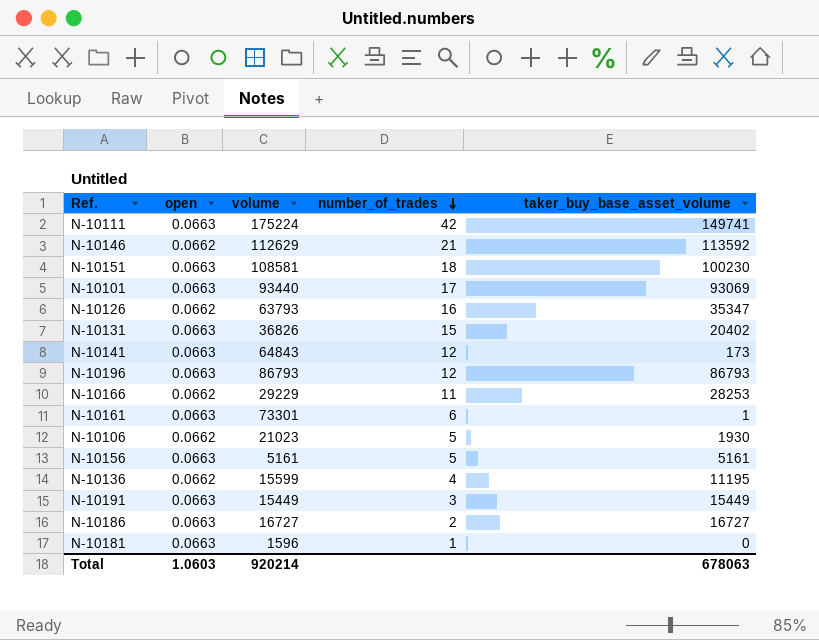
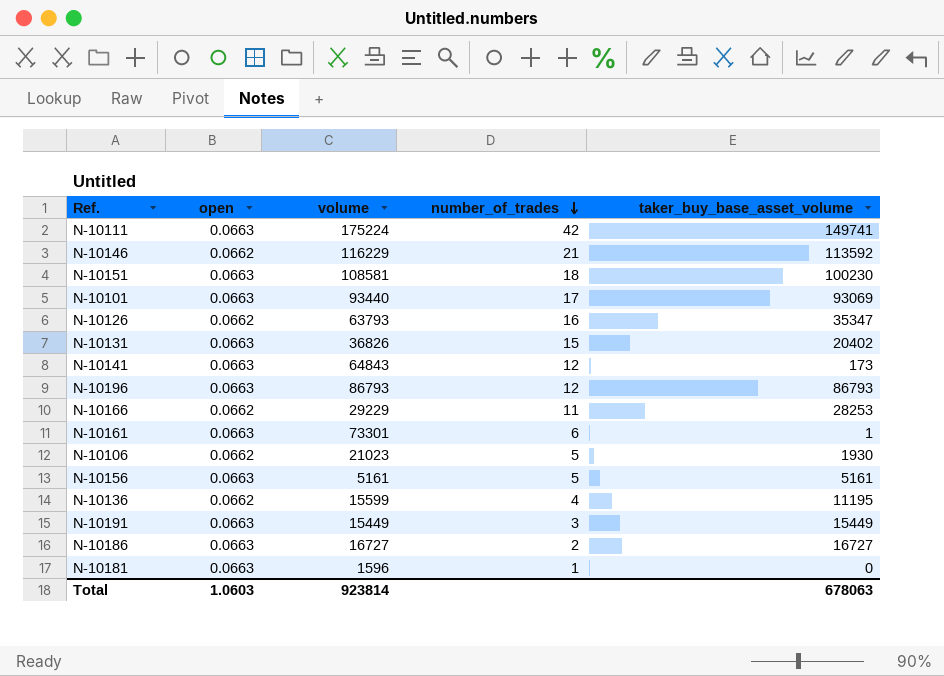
N-10146 | volume: 112629 -> 116229
Total | volume: 920214 -> 923814

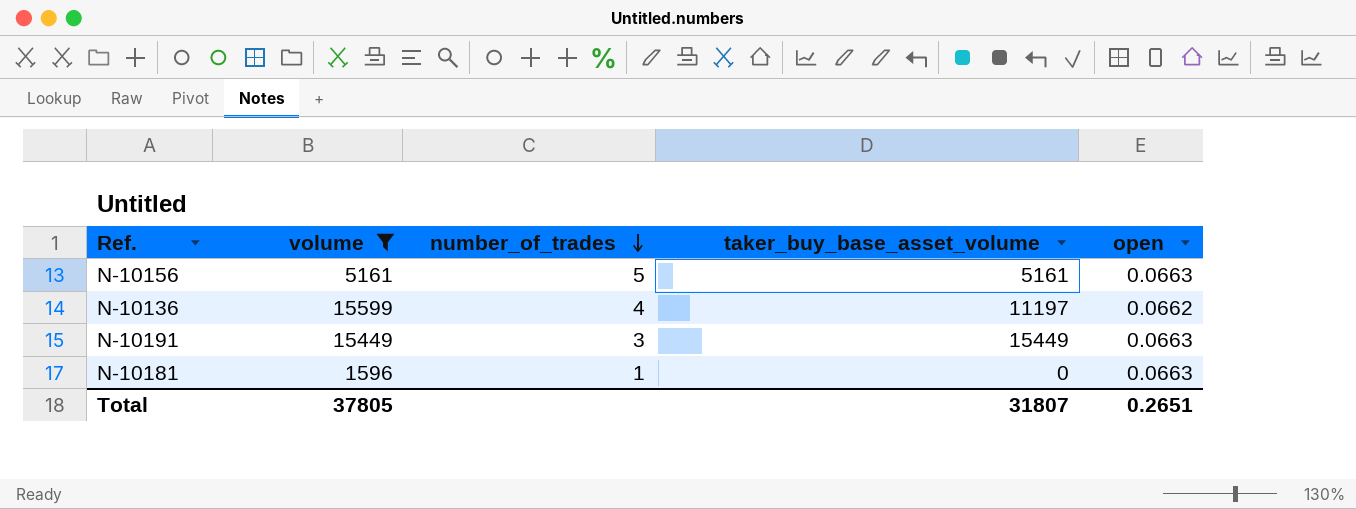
filter: none -> volume <= 15599
column open | position: 2 -> 5
N-10136 | taker_buy_base_asset_volume: 11195 -> 11197
Total | volume: 923814 -> 37805
Total | taker_buy_base_asset_volume: 678063 -> 31807
Total | open: 1.0603 -> 0.2651

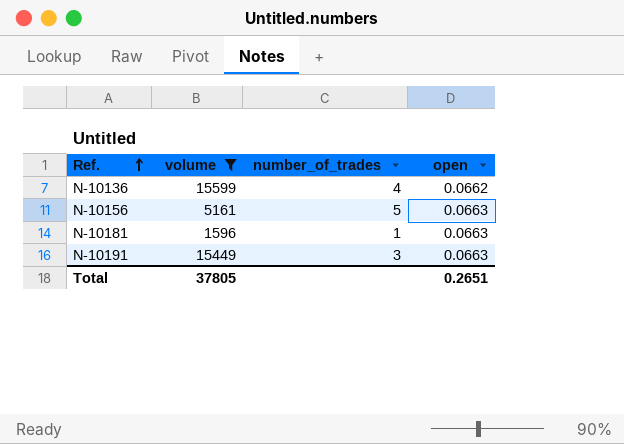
row order: number_of_trades descending -> Ref. ascending
column taker_buy_base_asset_volume | position: 4 -> none

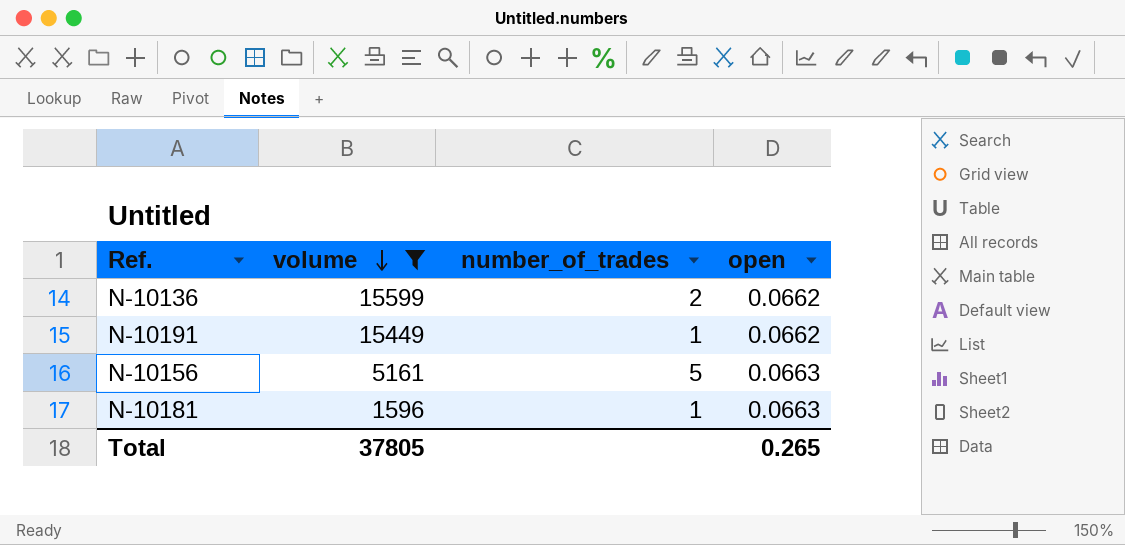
row order: Ref. ascending -> volume descending
N-10136 | number_of_trades: 4 -> 2
N-10191 | number_of_trades: 3 -> 1
N-10191 | open: 0.0663 -> 0.0662
Total | open: 0.2651 -> 0.265

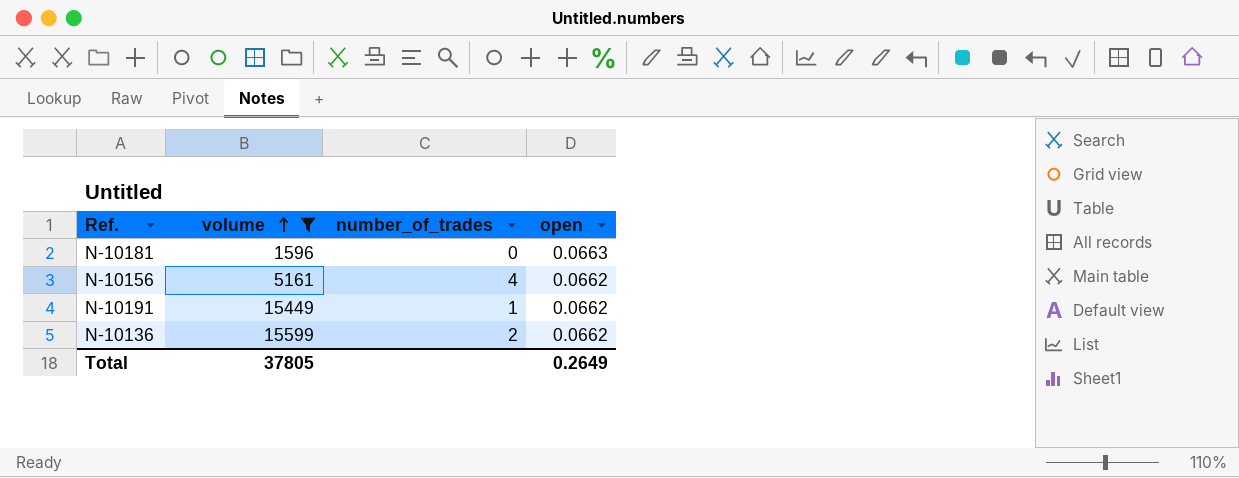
row order: volume descending -> volume ascending
N-10181 | number_of_trades: 1 -> 0
N-10156 | number_of_trades: 5 -> 4
N-10156 | open: 0.0663 -> 0.0662
Total | open: 0.265 -> 0.2649

